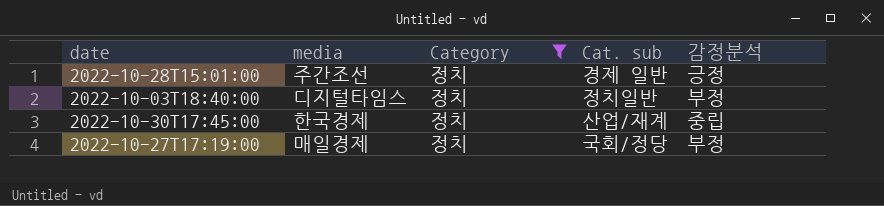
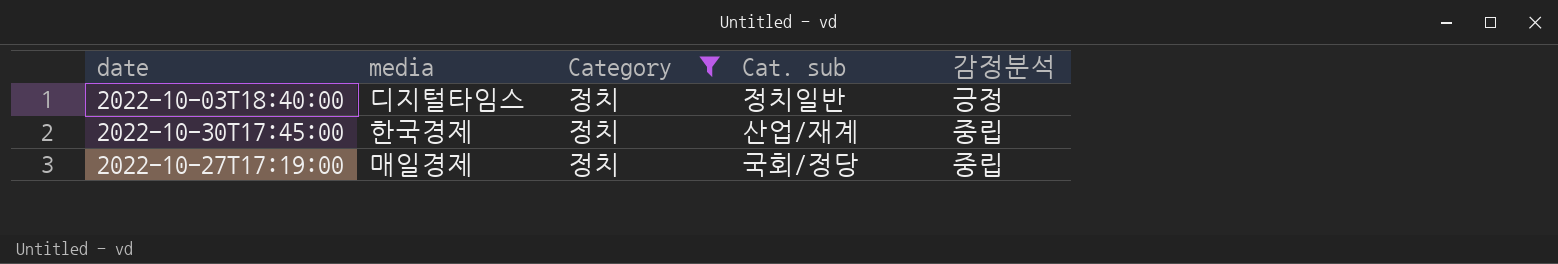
row 2022-10-28T15:01:00: 주간조선 | 정치 | 경제 일반 | 긍정 -> none
2022-10-03T18:40:00 | 감정분석: 부정 -> 긍정
2022-10-27T17:19:00 | 감정분석: 부정 -> 중립

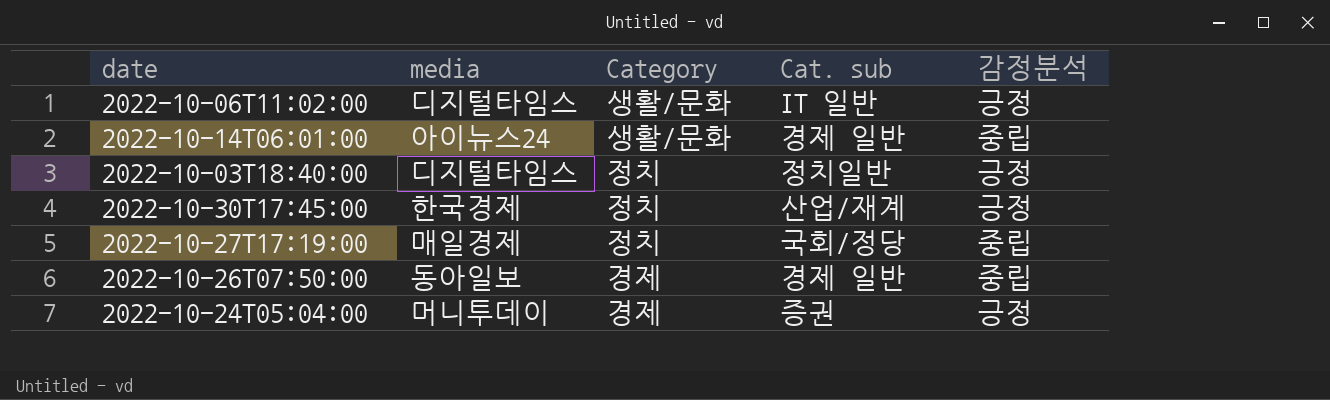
filter: Category = 정치 -> none
2022-10-30T17:45:00 | 감정분석: 중립 -> 긍정

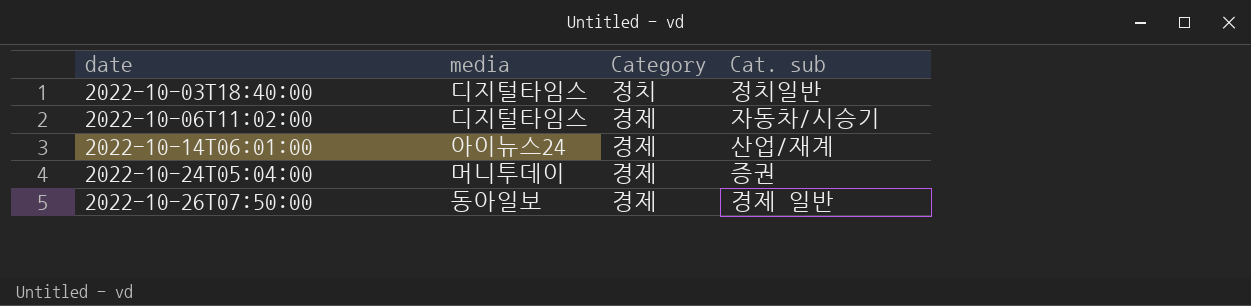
row order: none -> date ascending
column 감정분석 | position: 5 -> none
row 2022-10-30T17:45:00: 한국경제 | 정치 | 산업/재계 | 긍정 -> none
row 2022-10-27T17:19:00: 매일경제 | 정치 | 국회/정당 | 중립 -> none
2022-10-06T11:02:00 | Category: 생활/문화 -> 경제
2022-10-06T11:02:00 | Cat. sub: IT 일반 -> 자동차/시승기
2022-10-14T06:01:00 | Category: 생활/문화 -> 경제
2022-10-14T06:01:00 | Cat. sub: 경제 일반 -> 산업/재계

